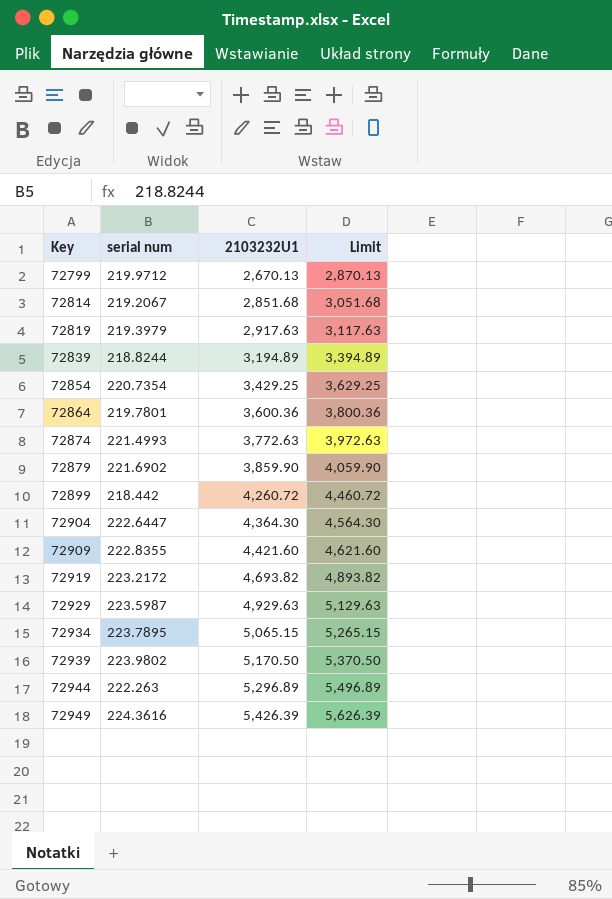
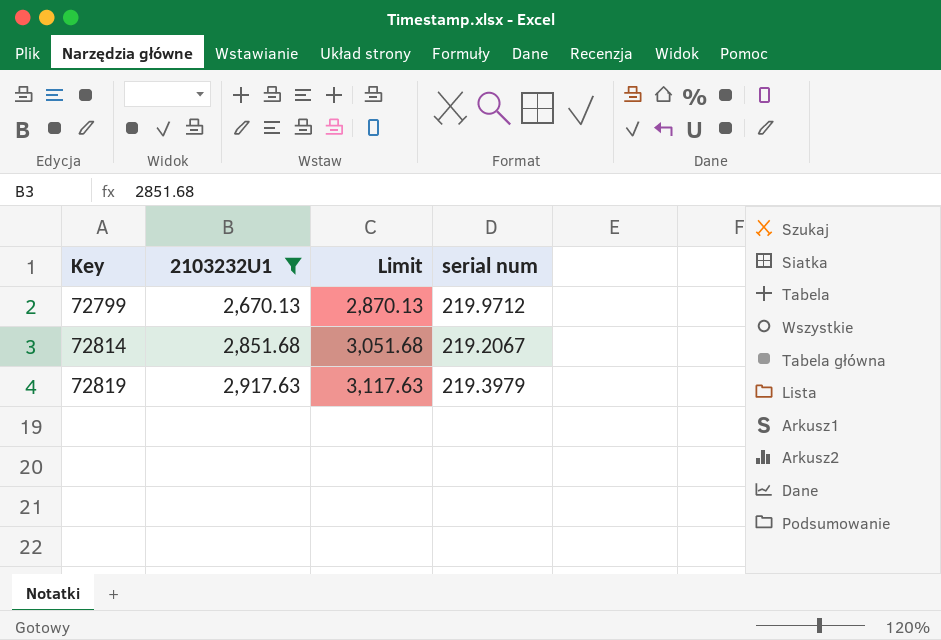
filter: none -> 2103232U1 <= 2,917.63
column serial num | position: 2 -> 4

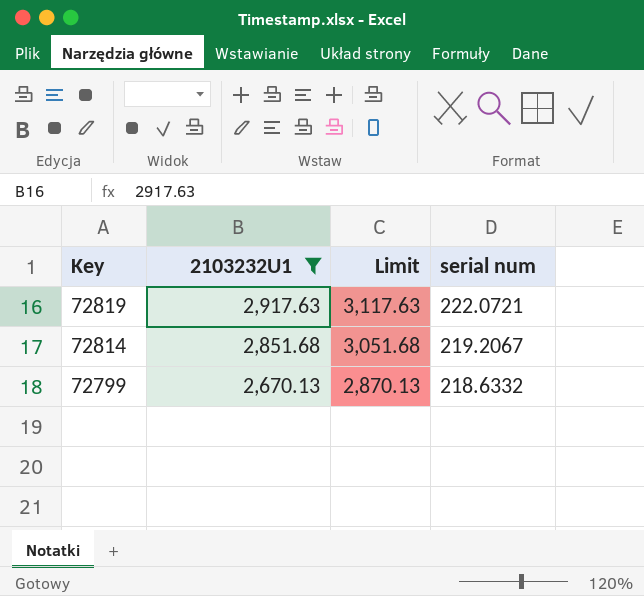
row order: Key ascending -> Key descending
72819 | serial num: 219.3979 -> 222.0721
72799 | serial num: 219.9712 -> 218.6332

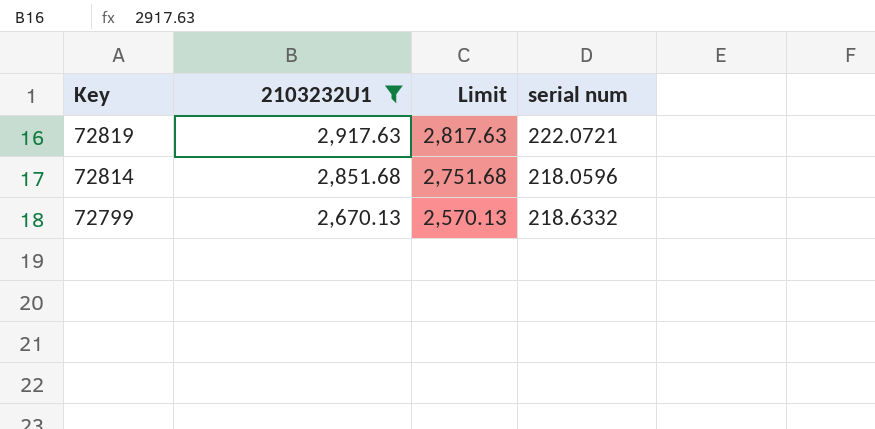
column Limit | formula: [2103232U1] + 200 -> [2103232U1] - 100
72814 | serial num: 219.2067 -> 218.0596

